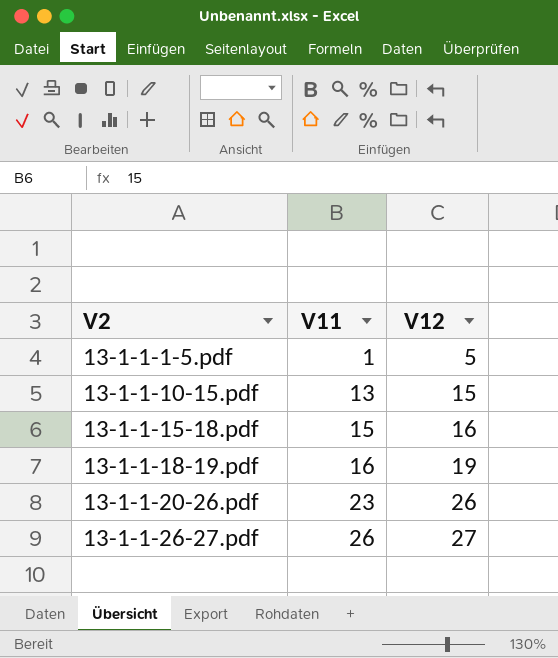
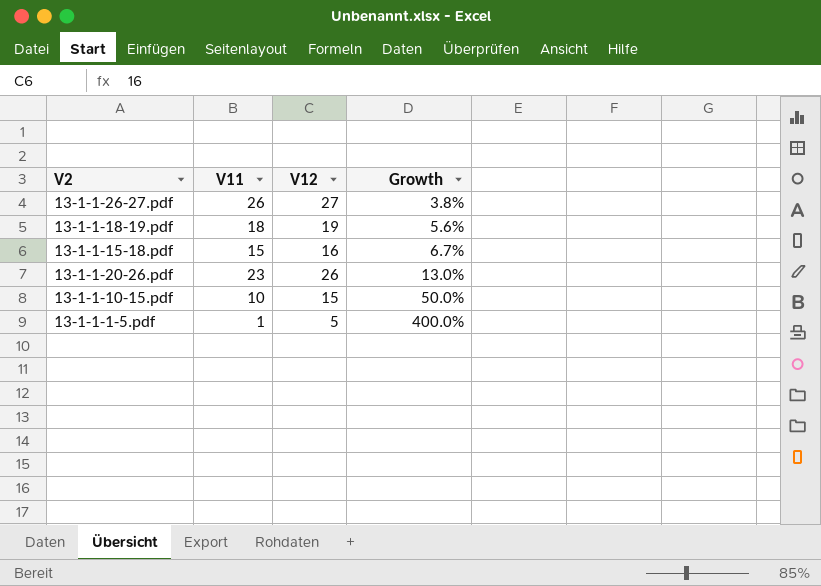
row order: V2 ascending -> Growth ascending
column Growth | formula: none -> ([V12] - [V11]) / [V11]
13-1-1-18-19.pdf | V11: 16 -> 18
13-1-1-10-15.pdf | V11: 13 -> 10

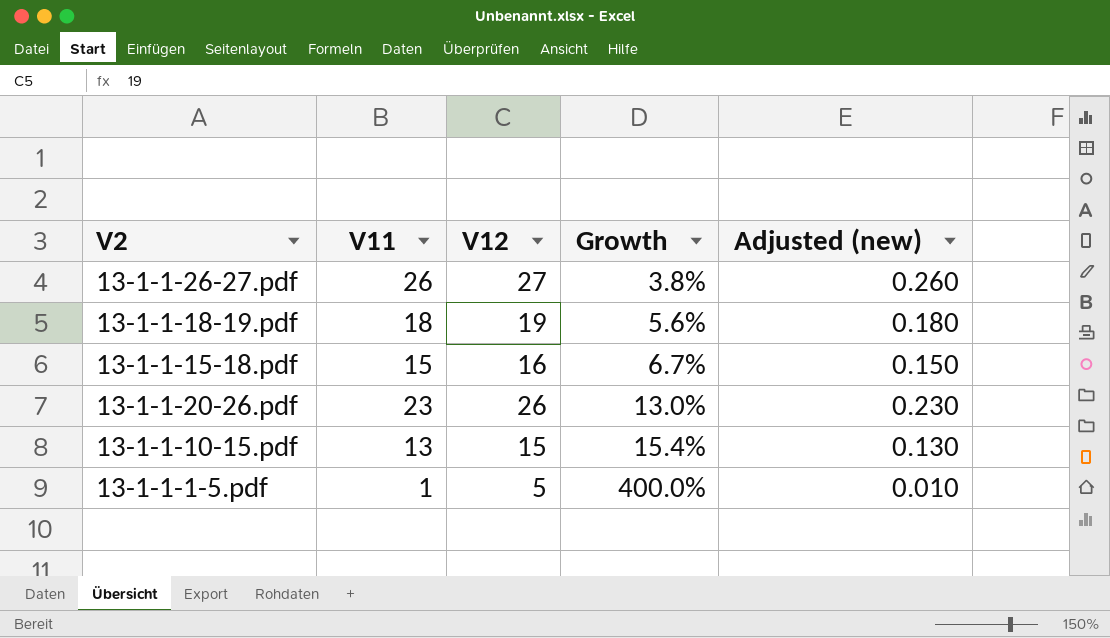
column Adjusted (new) | formula: none -> [V11] * 0.01
13-1-1-10-15.pdf | V11: 10 -> 13
13-1-1-10-15.pdf | Growth: 50.0% -> 15.4%

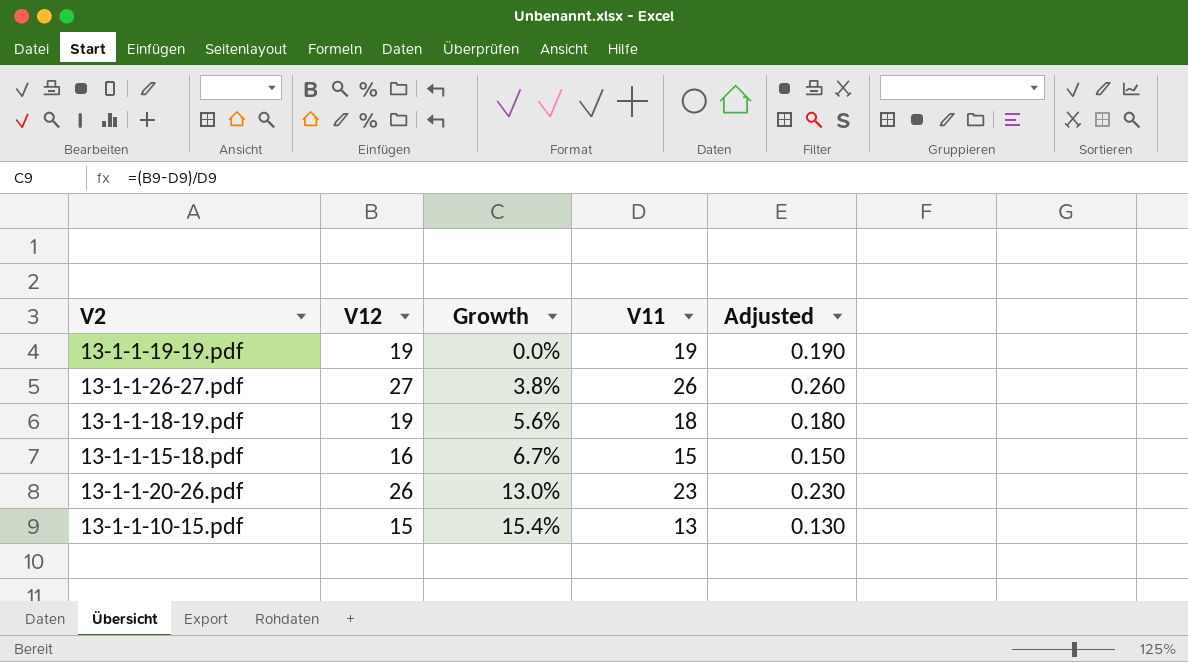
column V11 | position: 2 -> 4
column name: Adjusted (new) -> Adjusted
row 13-1-1-1-5.pdf: 1 | 5 | 400.0% | 0.010 -> none
row 13-1-1-19-19.pdf: none -> 19 | 0.0% | 19 | 0.190

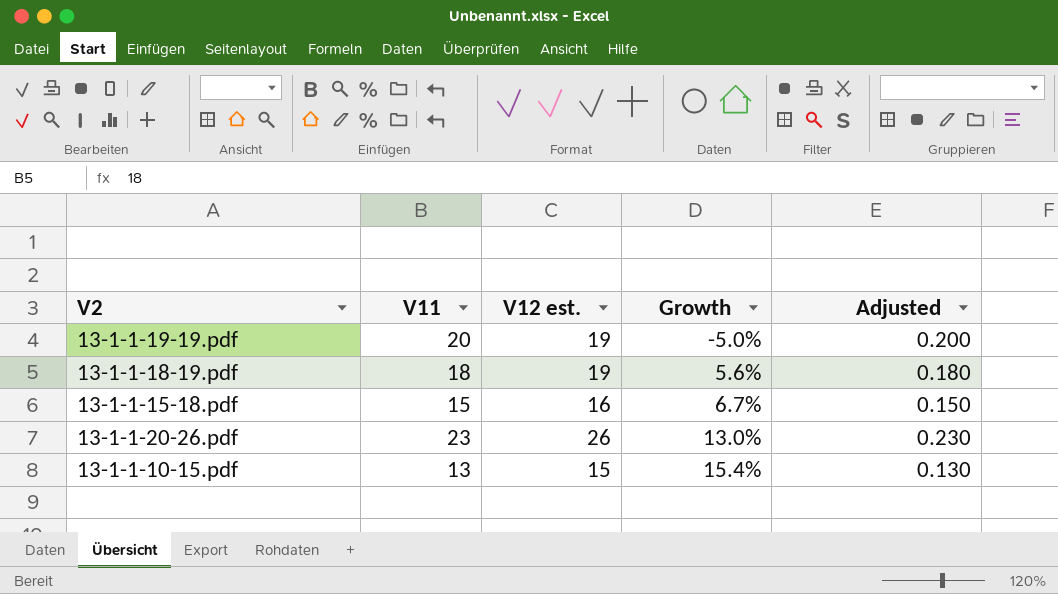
column V11 | position: 4 -> 2
column name: V12 -> V12 est.
row 13-1-1-26-27.pdf: 27 | 3.8% | 26 | 0.260 -> none
13-1-1-19-19.pdf | V11: 19 -> 20
13-1-1-19-19.pdf | Growth: 0.0% -> -5.0%
13-1-1-19-19.pdf | Adjusted: 0.190 -> 0.200

